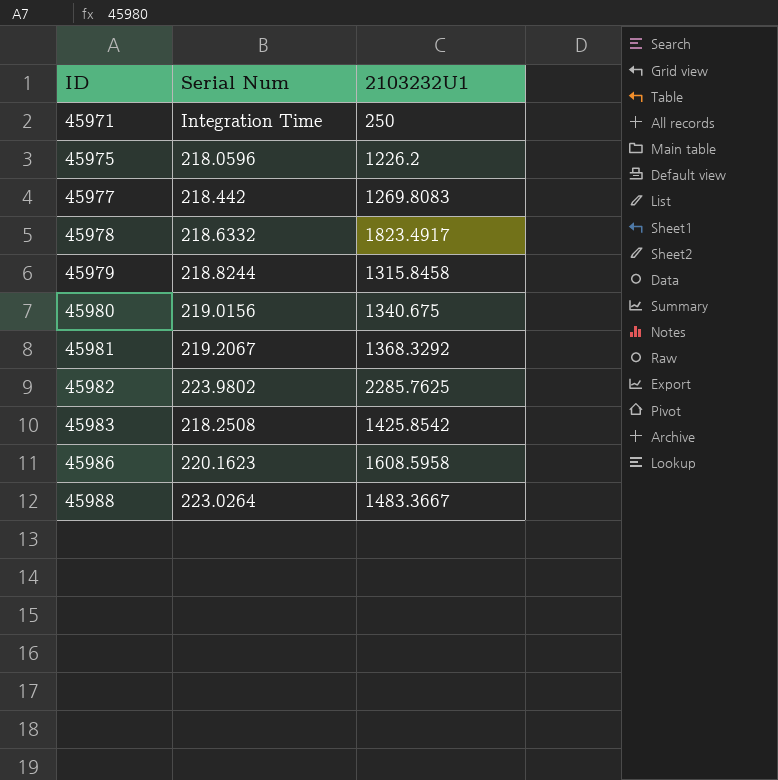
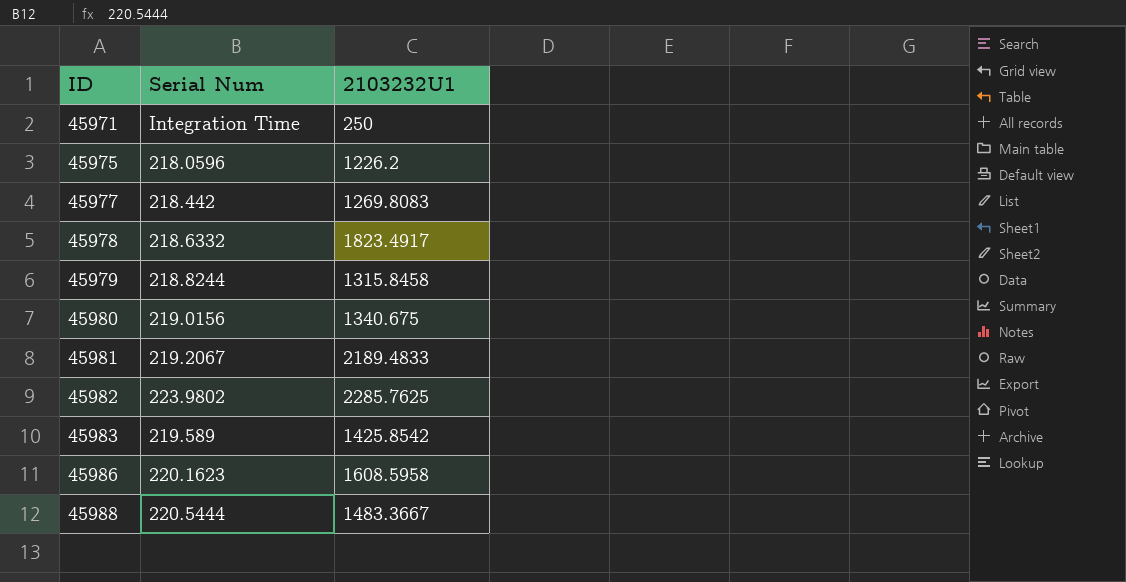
45981 | 2103232U1: 1368.3292 -> 2189.4833
45983 | Serial Num: 218.2508 -> 219.589
45988 | Serial Num: 223.0264 -> 220.5444

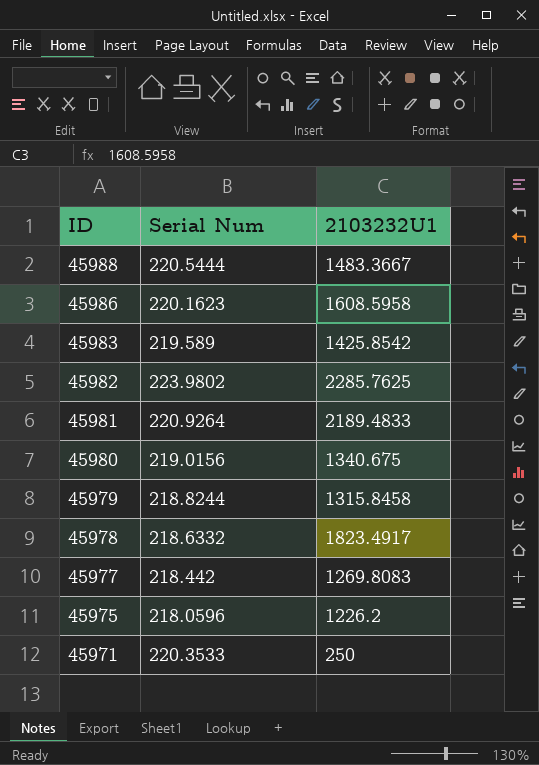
row order: ID ascending -> ID descending
45981 | Serial Num: 219.2067 -> 220.9264
45971 | Serial Num: Integration Time -> 220.3533

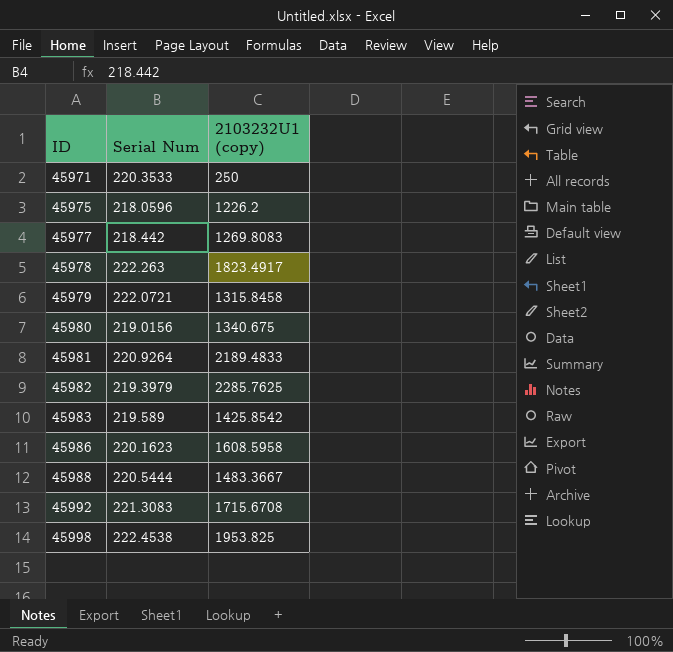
row order: ID descending -> ID ascending
column name: 2103232U1 -> 2103232U1 (copy)
45978 | Serial Num: 218.6332 -> 222.263
45979 | Serial Num: 218.8244 -> 222.0721
45982 | Serial Num: 223.9802 -> 219.3979
row 45992: none -> 221.3083 | 1715.6708
row 45998: none -> 222.4538 | 1953.825

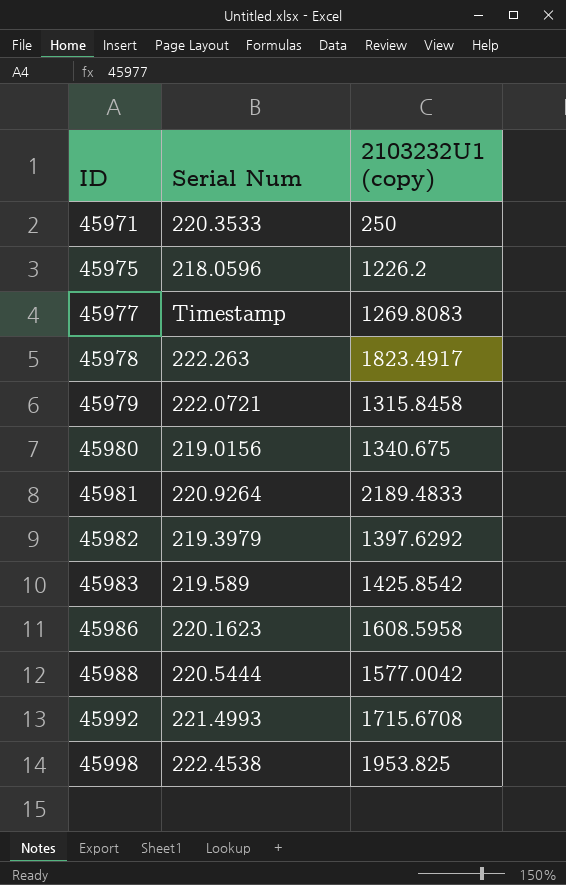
45977 | Serial Num: 218.442 -> Timestamp
45982 | 2103232U1 (copy): 2285.7625 -> 1397.6292
45988 | 2103232U1 (copy): 1483.3667 -> 1577.0042
45992 | Serial Num: 221.3083 -> 221.4993

